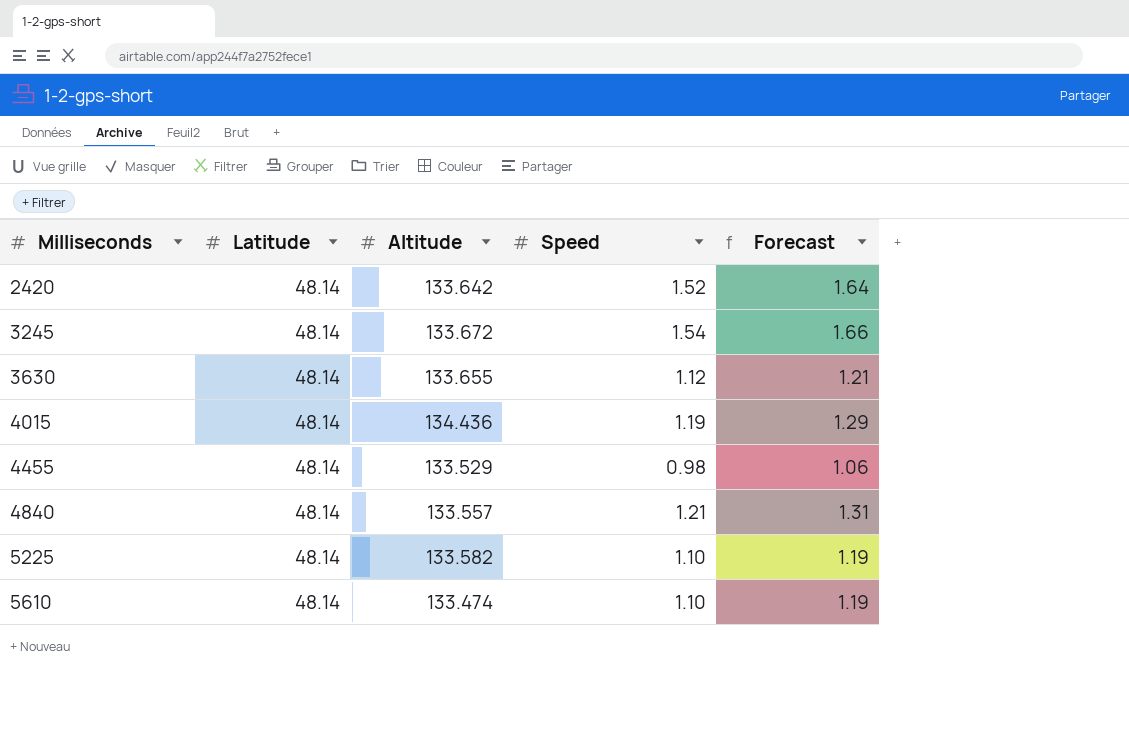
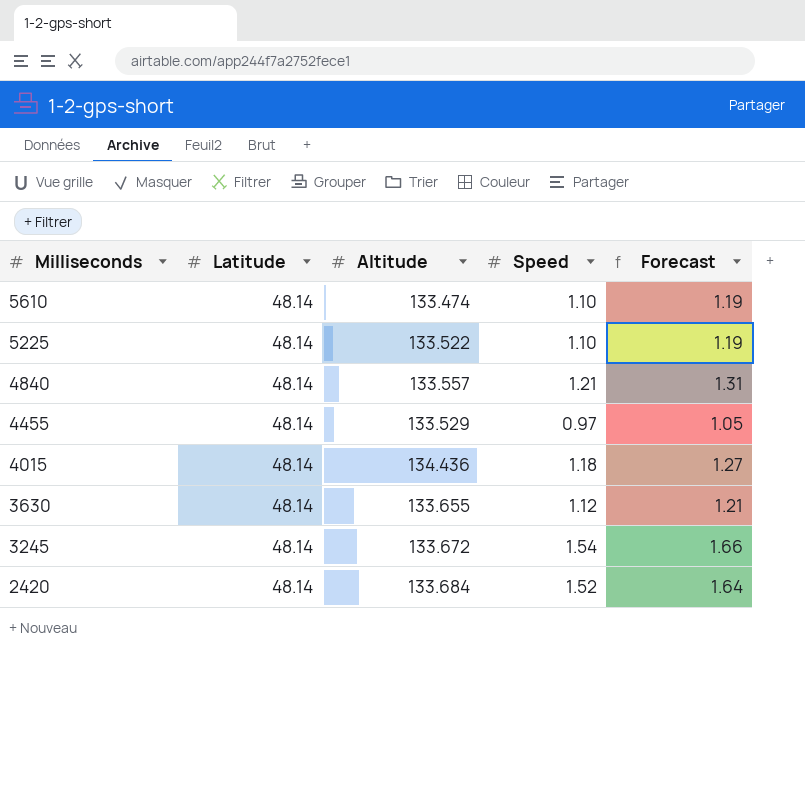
row order: Milliseconds ascending -> Milliseconds descending
5225 | Altitude: 133.582 -> 133.522
4455 | Speed: 0.98 -> 0.97
4455 | Forecast: 1.06 -> 1.05
4015 | Speed: 1.19 -> 1.18
4015 | Forecast: 1.29 -> 1.27
2420 | Altitude: 133.642 -> 133.684

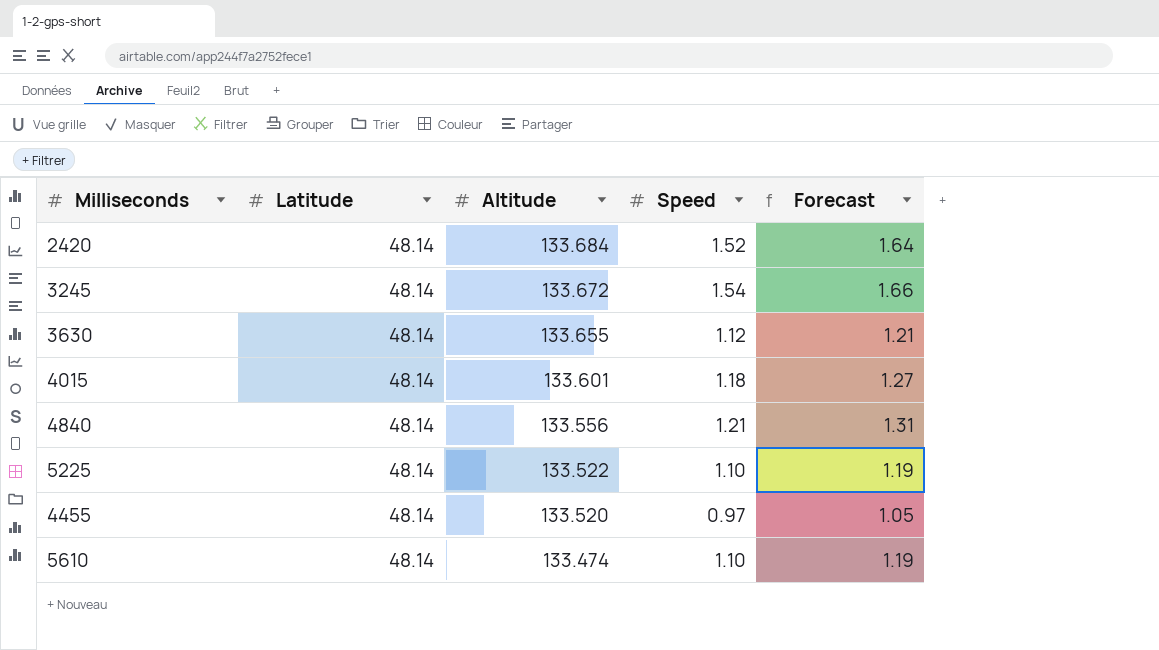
row order: Milliseconds descending -> Altitude descending
4015 | Altitude: 134.436 -> 133.601
4840 | Altitude: 133.557 -> 133.556
4455 | Altitude: 133.529 -> 133.520

